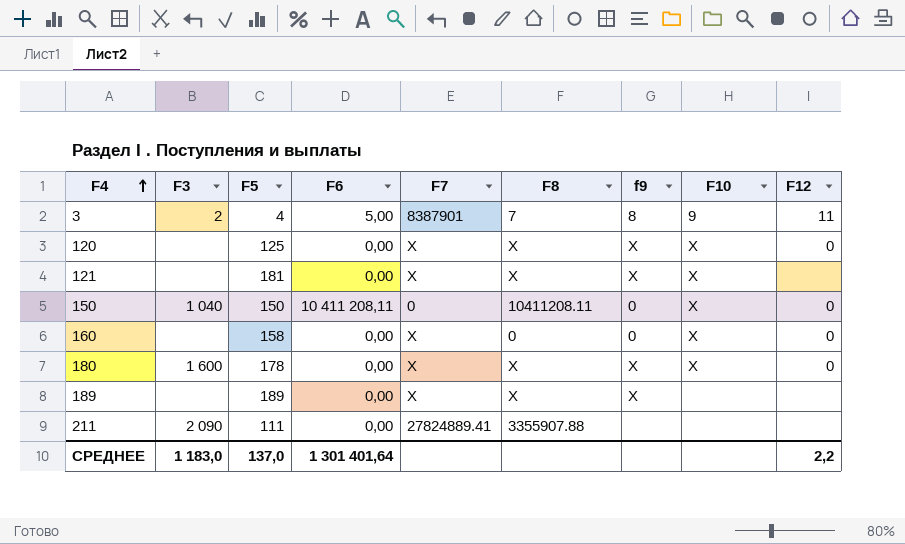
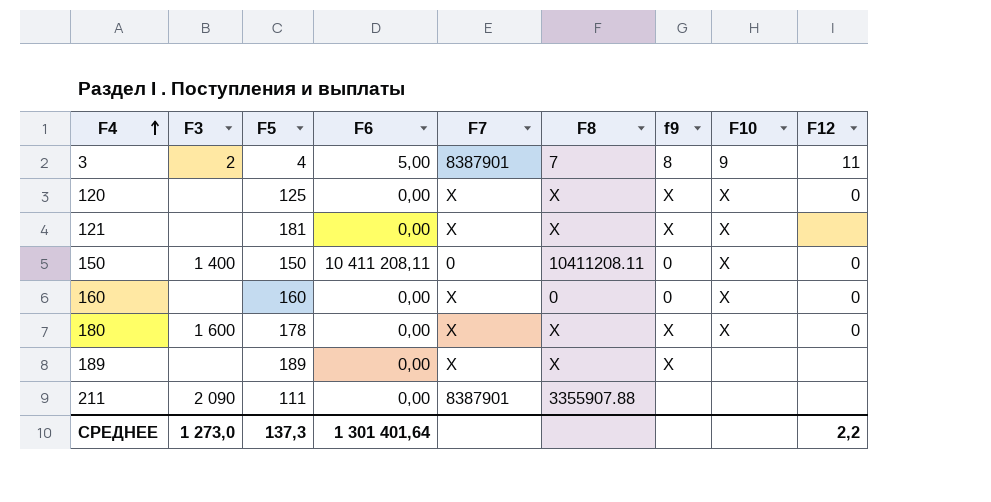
150 | F3: 1 040 -> 1 400
160 | F5: 158 -> 160
211 | F7: 27824889.41 -> 8387901
СРЕДНЕЕ | F3: 1 183,0 -> 1 273,0
СРЕДНЕЕ | F5: 137,0 -> 137,3

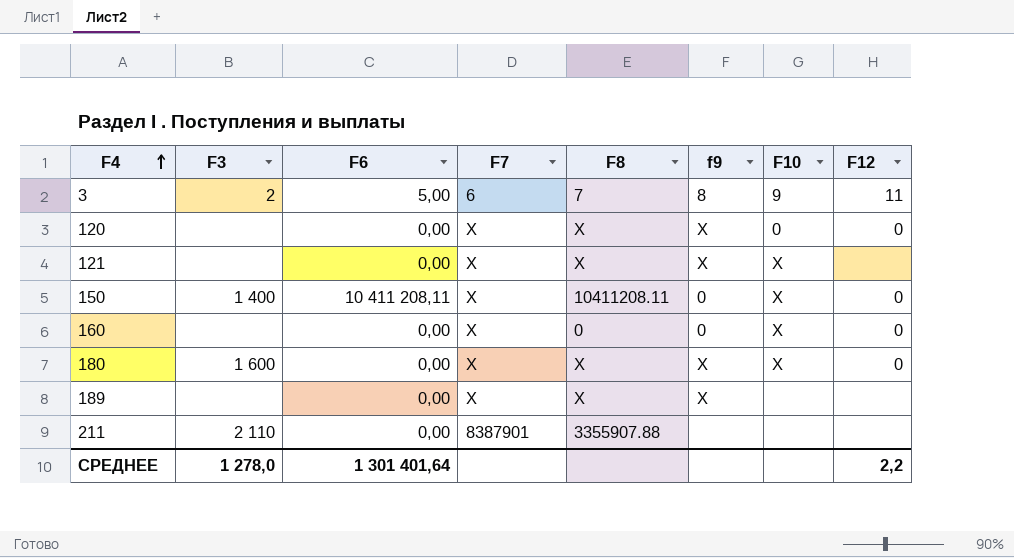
column F5 | position: 3 -> none
3 | F7: 8387901 -> 6
120 | F10: Х -> 0
150 | F7: 0 -> Х
211 | F3: 2 090 -> 2 110
СРЕДНЕЕ | F3: 1 273,0 -> 1 278,0

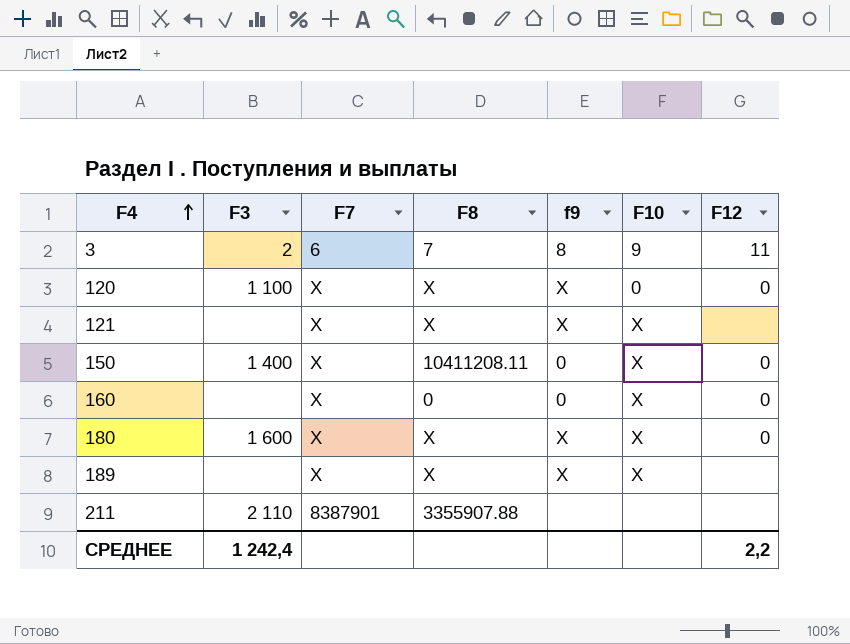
column F6 | position: 3 -> none
120 | F3: none -> 1 100
121 | F7: X -> Х
189 | F10: none -> Х
СРЕДНЕЕ | F3: 1 278,0 -> 1 242,4

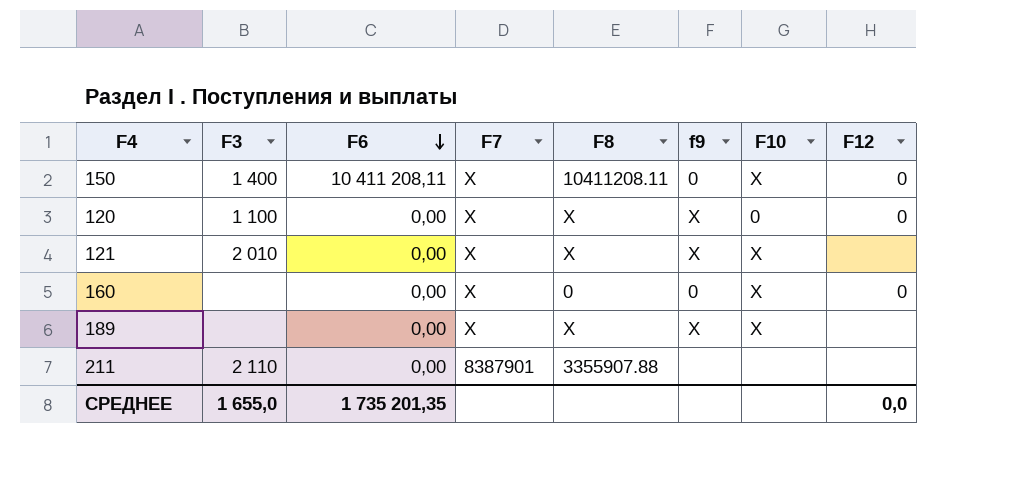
row order: F4 ascending -> F6 descending
column F6 | position: none -> 3
row 3: 2 | 6 | 7 | 8 | 9 | 11 -> none
row 180: 1 600 | Х | Х | Х | Х | 0 -> none
121 | F3: none -> 2 010
СРЕДНЕЕ | F3: 1 242,4 -> 1 655,0
СРЕДНЕЕ | F12: 2,2 -> 0,0

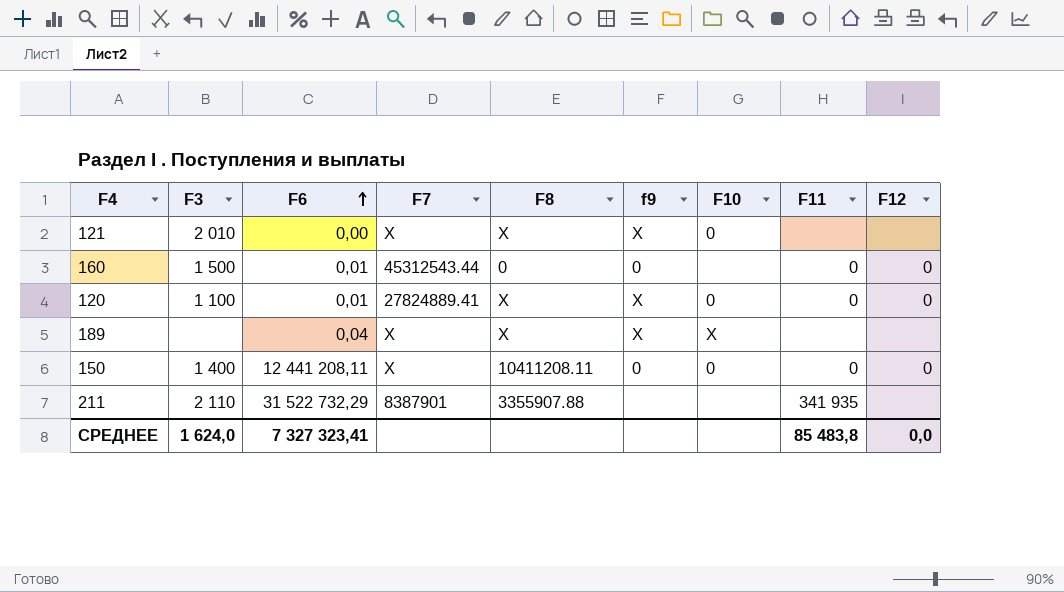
row order: F6 descending -> F6 ascending
column F11 | position: none -> 8
121 | F10: Х -> 0
160 | F3: none -> 1 500
160 | F6: 0,00 -> 0,01
160 | F7: X -> 45312543.44
160 | F10: X -> none
120 | F6: 0,00 -> 0,01
120 | F7: Х -> 27824889.41
189 | F6: 0,00 -> 0,04
150 | F6: 10 411 208,11 -> 12 441 208,11
150 | F10: Х -> 0
211 | F6: 0,00 -> 31 522 732,29
СРЕДНЕЕ | F3: 1 655,0 -> 1 624,0
СРЕДНЕЕ | F6: 1 735 201,35 -> 7 327 323,41

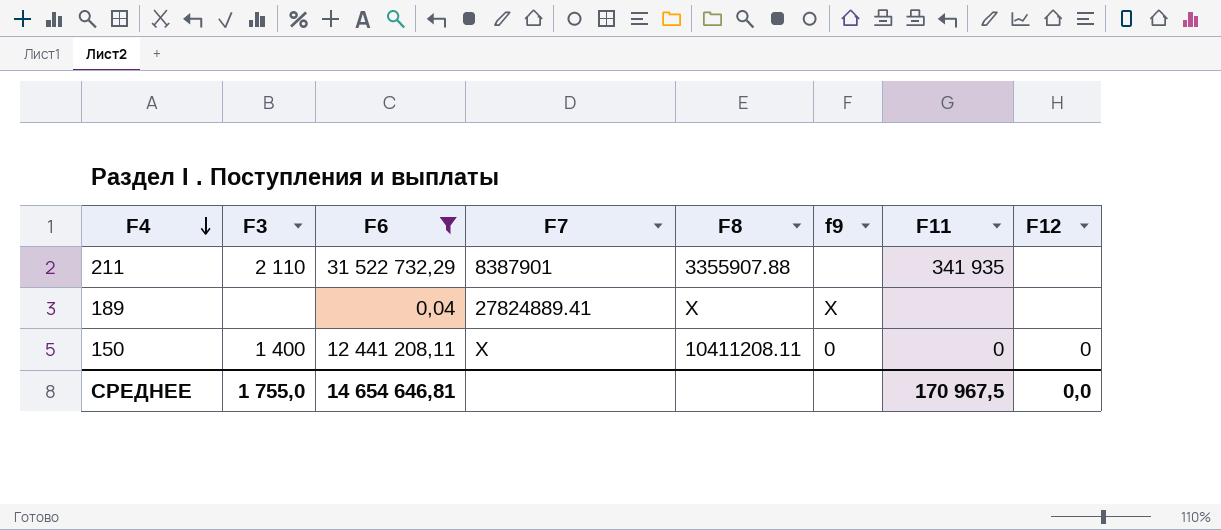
filter: none -> F6 >= 0,04
row order: F6 ascending -> F4 descending
column F10 | position: 7 -> none
189 | F7: Х -> 27824889.41
СРЕДНЕЕ | F3: 1 624,0 -> 1 755,0
СРЕДНЕЕ | F6: 7 327 323,41 -> 14 654 646,81
СРЕДНЕЕ | F11: 85 483,8 -> 170 967,5

